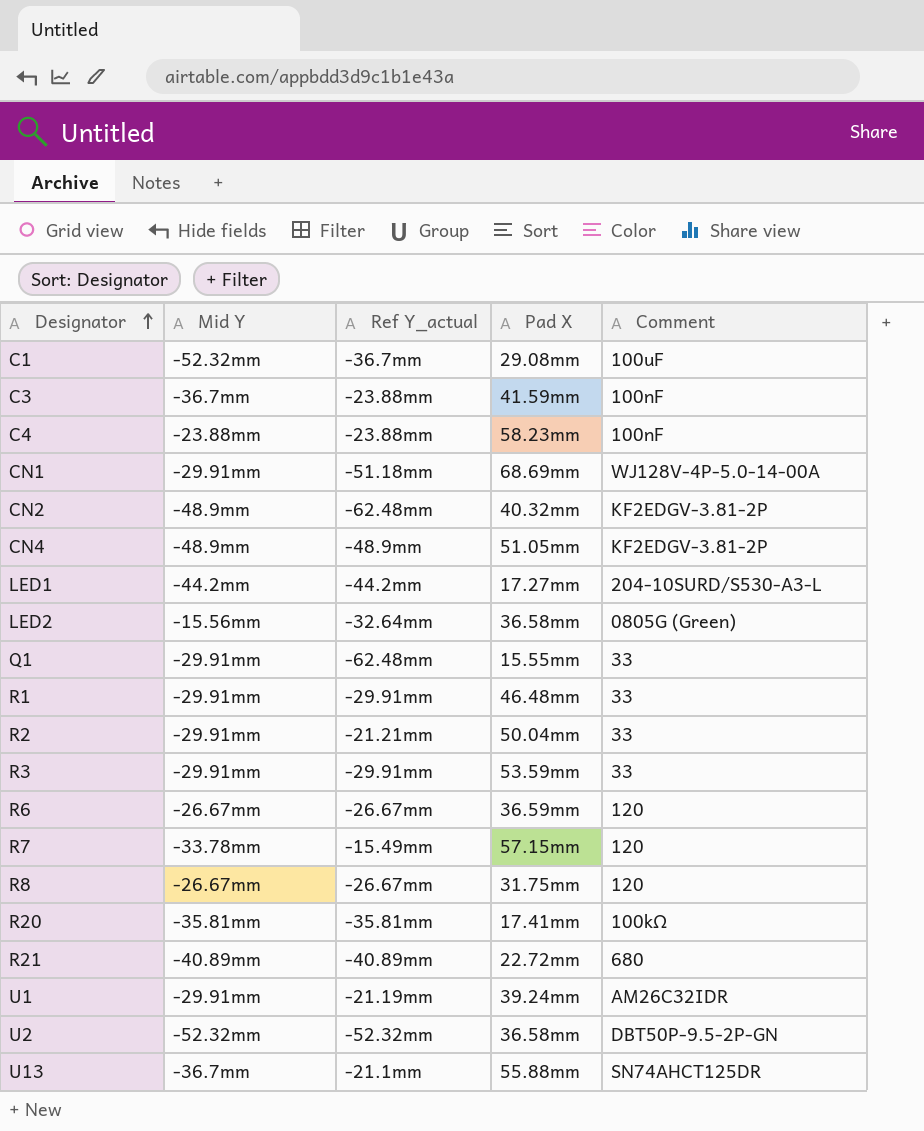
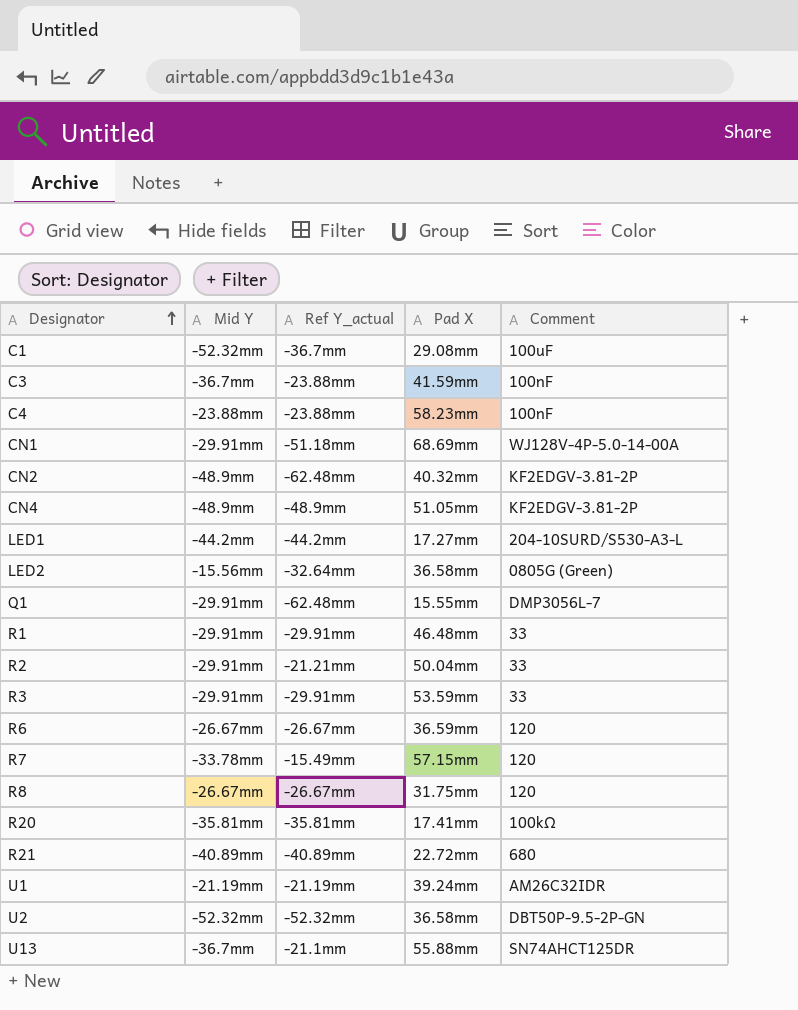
Q1 | Comment: 33 -> DMP3056L-7
U1 | Mid Y: -29.91mm -> -21.19mm

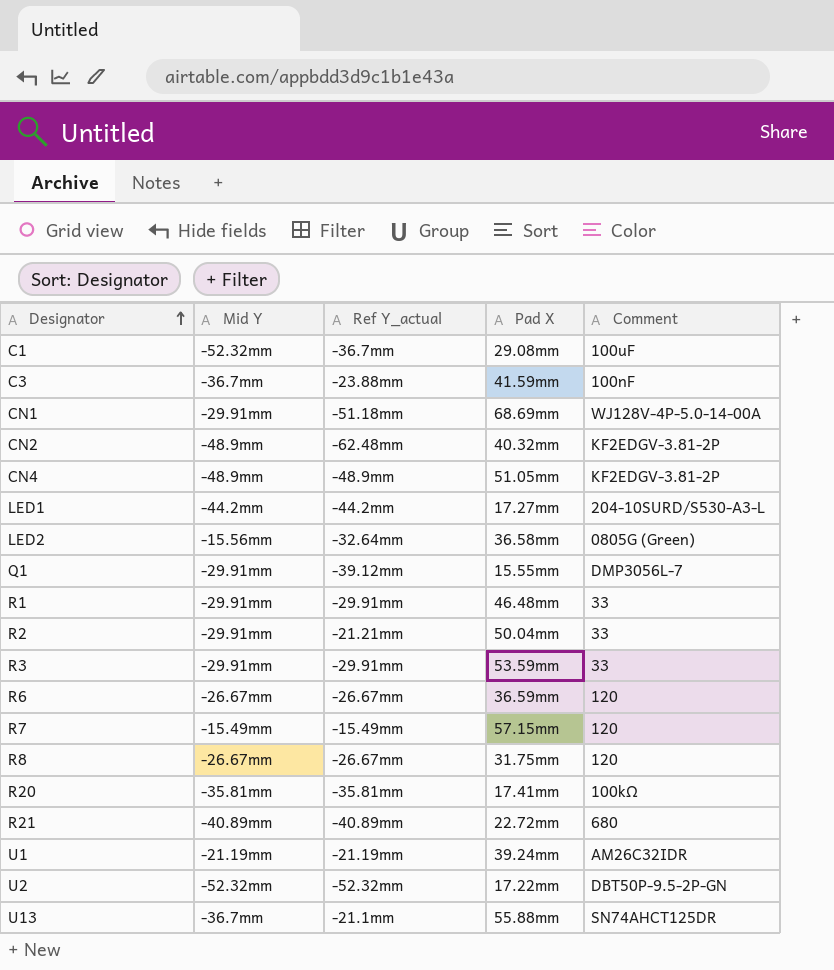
row C4: -23.88mm | -23.88mm | 58.23mm | 100nF -> none
Q1 | Ref Y_actual: -62.48mm -> -39.12mm
R7 | Mid Y: -33.78mm -> -15.49mm
U2 | Pad X: 36.58mm -> 17.22mm

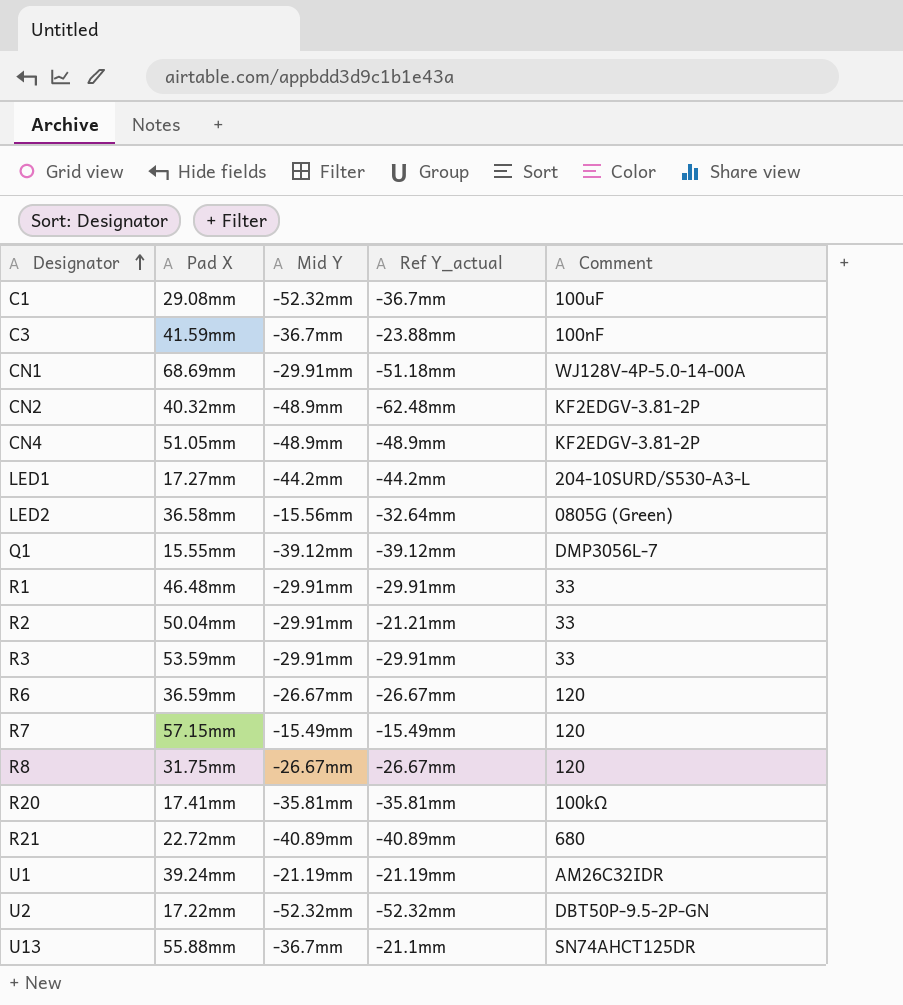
column Pad X | position: 4 -> 2
Q1 | Mid Y: -29.91mm -> -39.12mm

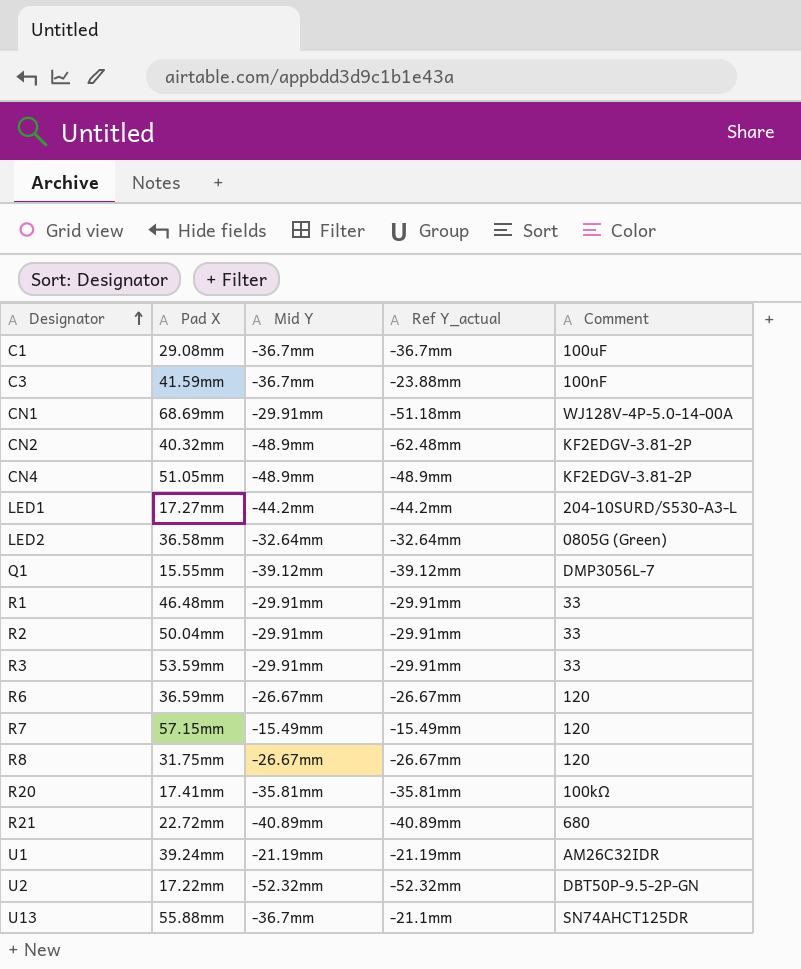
C1 | Mid Y: -52.32mm -> -36.7mm
LED2 | Mid Y: -15.56mm -> -32.64mm
R2 | Ref Y_actual: -21.21mm -> -29.91mm

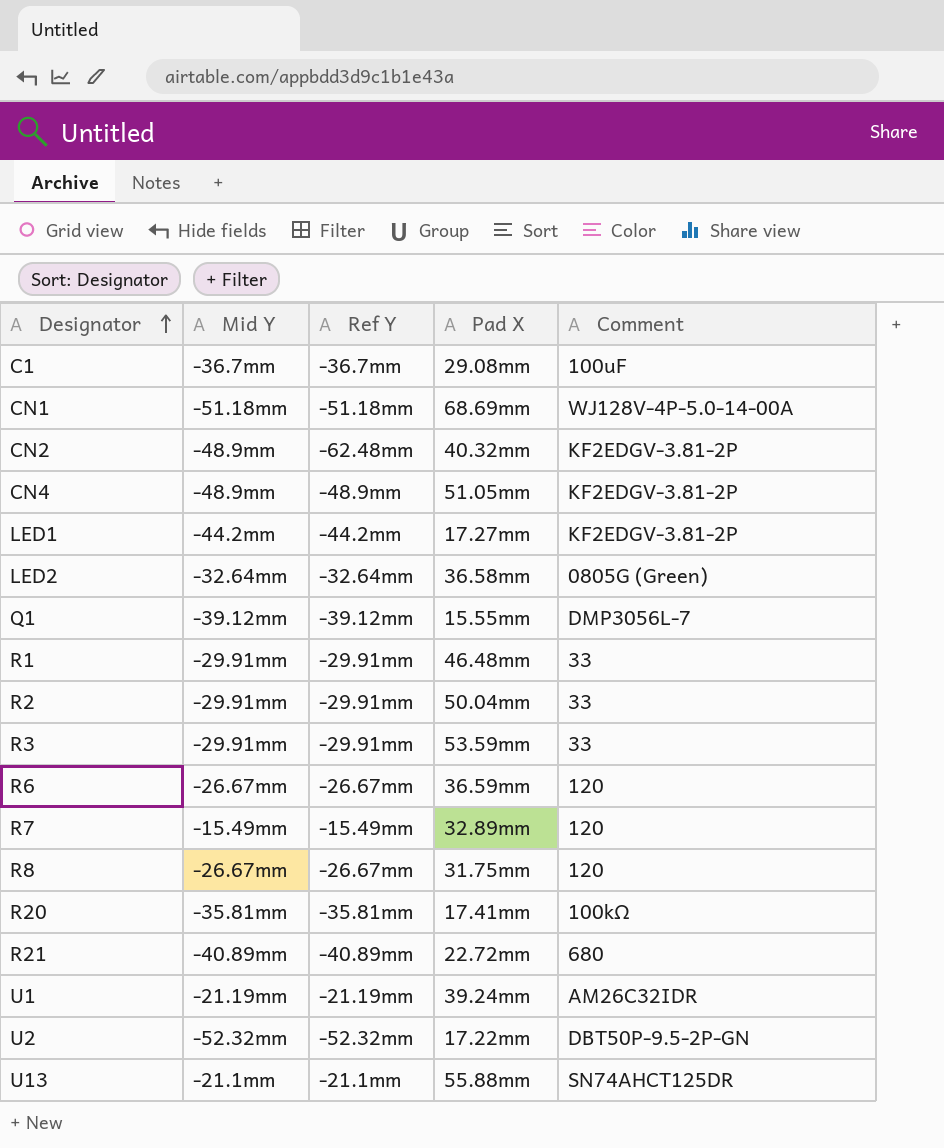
column name: Ref Y_actual -> Ref Y
column Pad X | position: 2 -> 4
row C3: 41.59mm | -36.7mm | -23.88mm | 100nF -> none
CN1 | Mid Y: -29.91mm -> -51.18mm
LED1 | Comment: 204-10SURD/S530-A3-L -> KF2EDGV-3.81-2P
R7 | Pad X: 57.15mm -> 32.89mm
U13 | Mid Y: -36.7mm -> -21.1mm

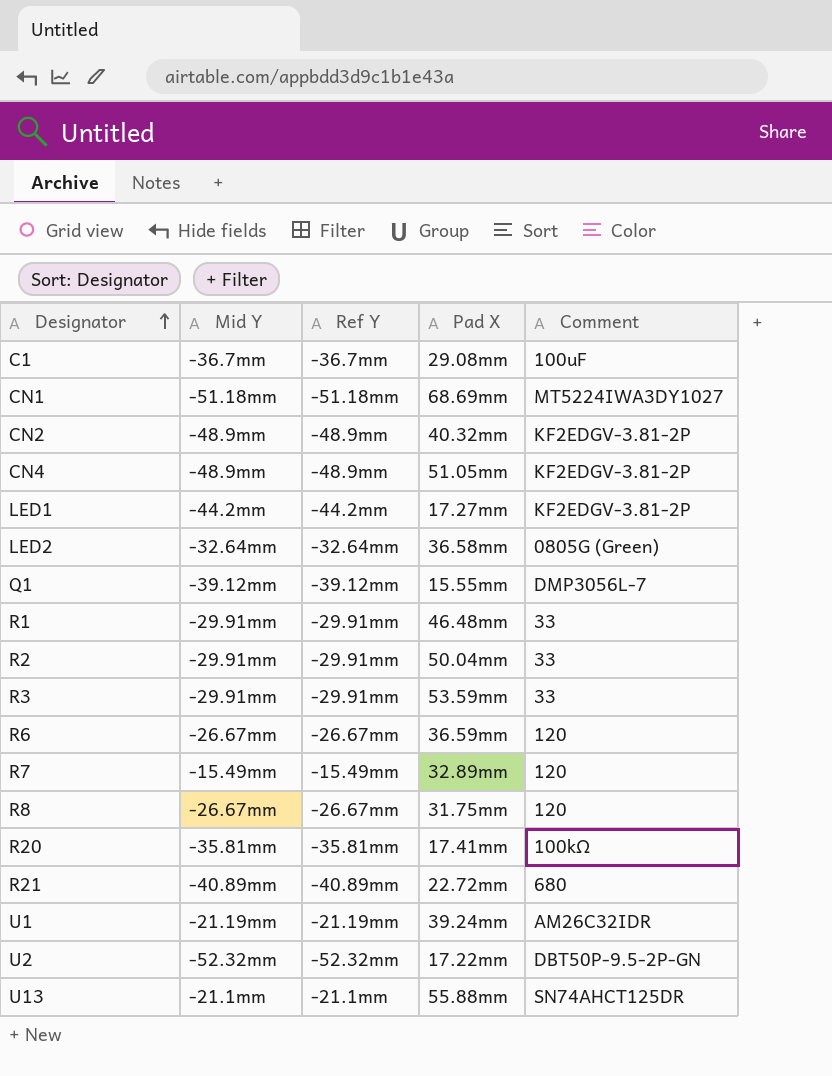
CN1 | Comment: WJ128V-4P-5.0-14-00A -> MT5224IWA3DY1027
CN2 | Ref Y: -62.48mm -> -48.9mm

